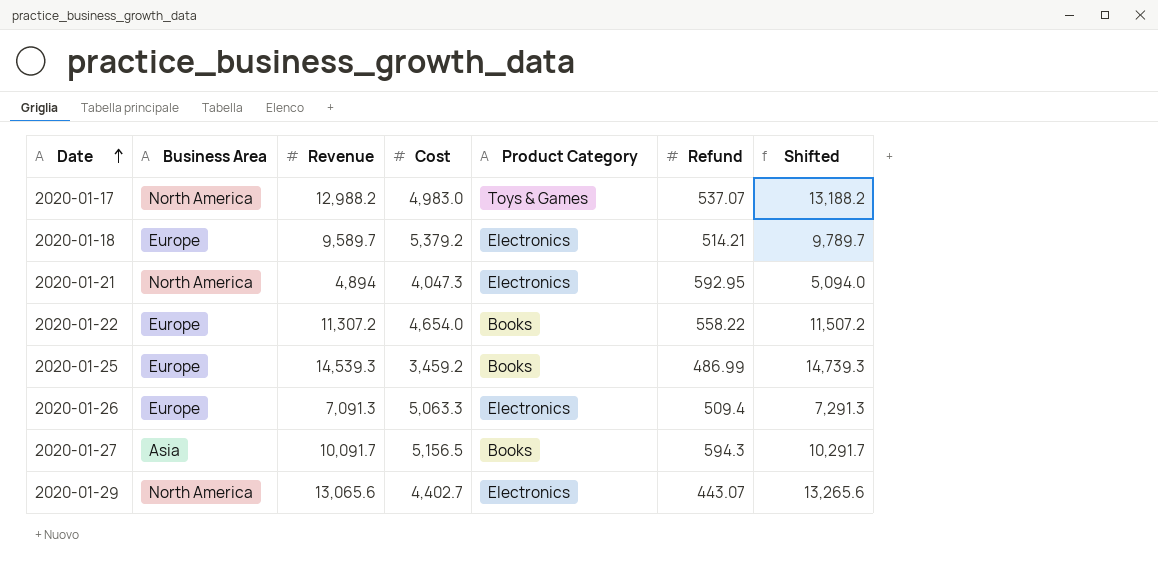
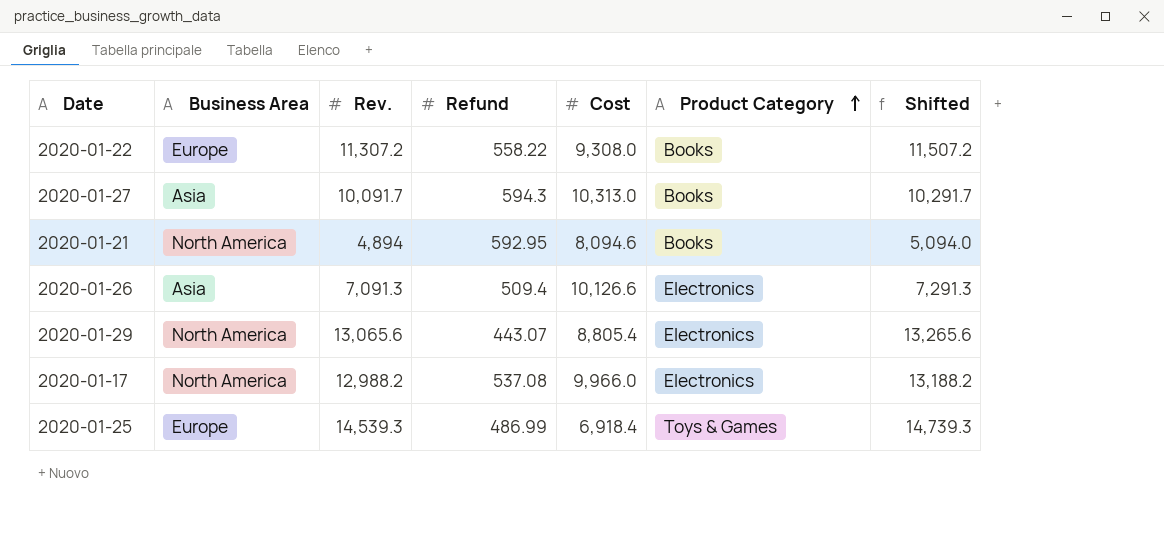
row order: Date ascending -> Product Category ascending
column name: Revenue -> Rev.
column Refund | position: 6 -> 4
row 2020-01-18: Europe | 9,589.7 | 5,379.2 | Electronics | 514.21 | 9,789.7 -> none
2020-01-22 | Cost: 4,654.0 -> 9,308.0
2020-01-27 | Cost: 5,156.5 -> 10,313.0
2020-01-21 | Cost: 4,047.3 -> 8,094.6
2020-01-21 | Product Category: Electronics -> Books
2020-01-26 | Business Area: Europe -> Asia
2020-01-26 | Cost: 5,063.3 -> 10,126.6
2020-01-29 | Cost: 4,402.7 -> 8,805.4
2020-01-17 | Refund: 537.07 -> 537.08
2020-01-17 | Cost: 4,983.0 -> 9,966.0
2020-01-17 | Product Category: Toys & Games -> Electronics
2020-01-25 | Cost: 3,459.2 -> 6,918.4
2020-01-25 | Product Category: Books -> Toys & Games

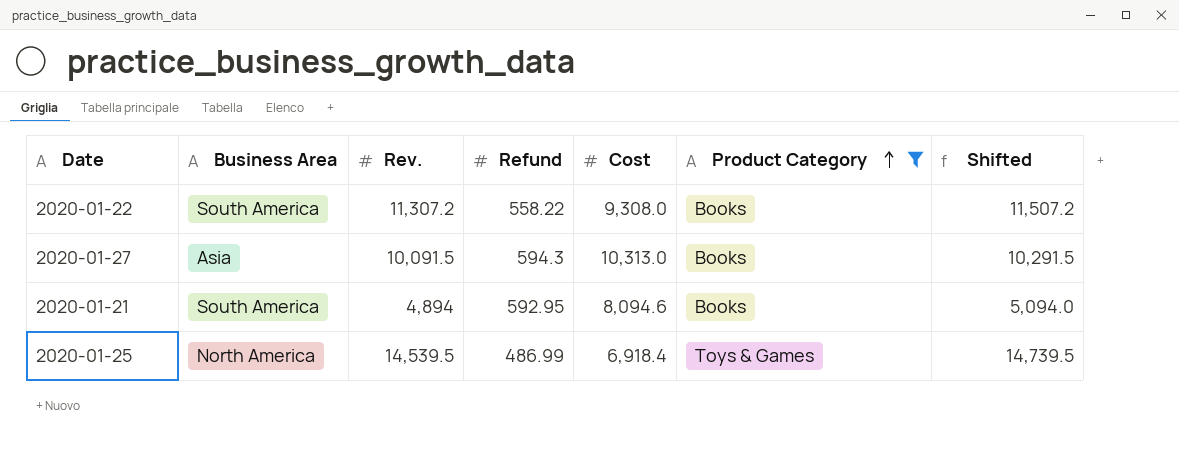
filter: none -> Product Category != Electronics
2020-01-22 | Business Area: Europe -> South America
2020-01-27 | Rev.: 10,091.7 -> 10,091.5
2020-01-27 | Shifted: 10,291.7 -> 10,291.5
2020-01-21 | Business Area: North America -> South America
2020-01-25 | Business Area: Europe -> North America
2020-01-25 | Rev.: 14,539.3 -> 14,539.5
2020-01-25 | Shifted: 14,739.3 -> 14,739.5

